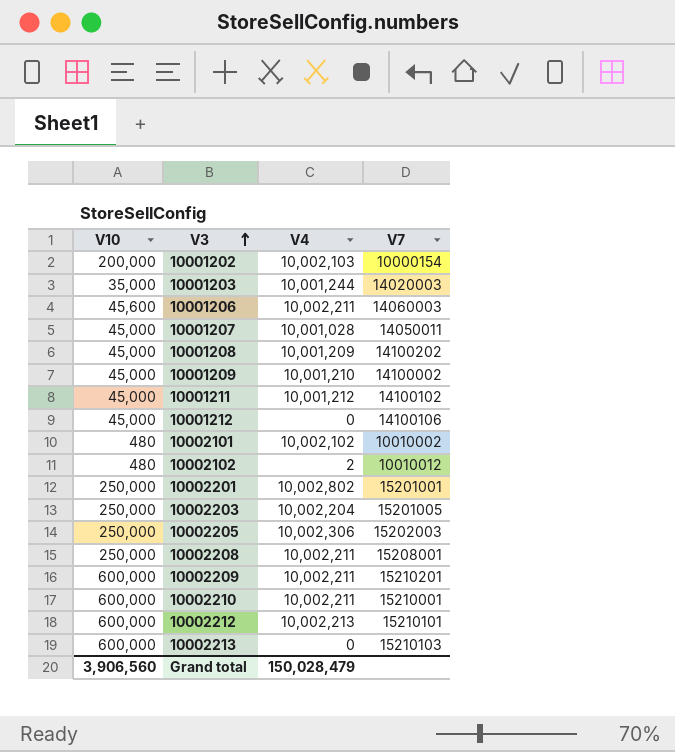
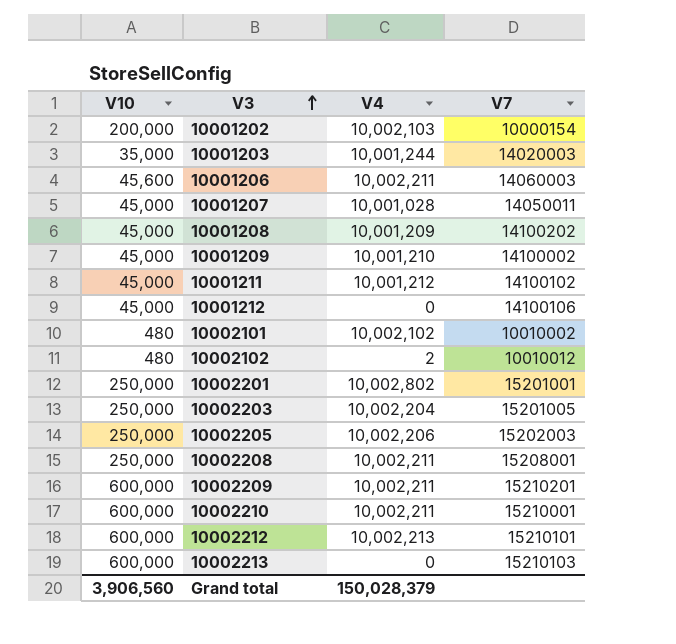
10002205 | V4: 10,002,306 -> 10,002,206
Grand total | V4: 150,028,479 -> 150,028,379

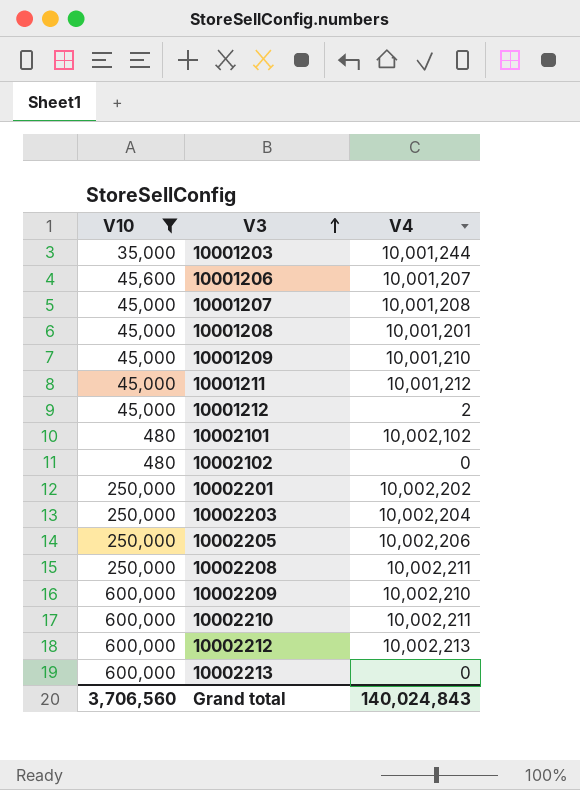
filter: none -> V10 != 200,000
column V7 | position: 4 -> none
10001206 | V4: 10,002,211 -> 10,001,207
10001207 | V4: 10,001,028 -> 10,001,208
10001208 | V4: 10,001,209 -> 10,001,201
10001212 | V4: 0 -> 2
10002102 | V4: 2 -> 0
10002201 | V4: 10,002,802 -> 10,002,202
10002209 | V4: 10,002,211 -> 10,002,210
Grand total | V10: 3,906,560 -> 3,706,560
Grand total | V4: 150,028,379 -> 140,024,843

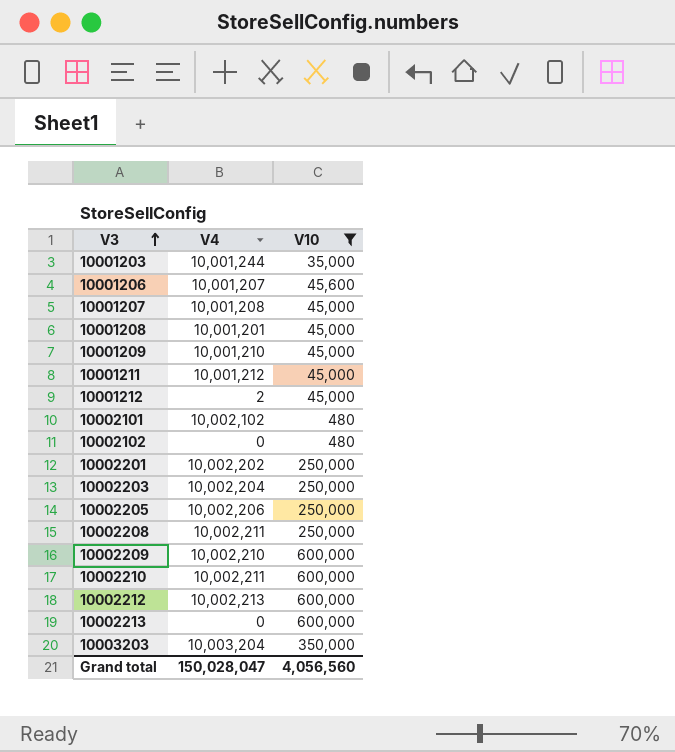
column V10 | position: 1 -> 3
row 10003203: none -> 10,003,204 | 350,000
Grand total | V4: 140,024,843 -> 150,028,047
Grand total | V10: 3,706,560 -> 4,056,560

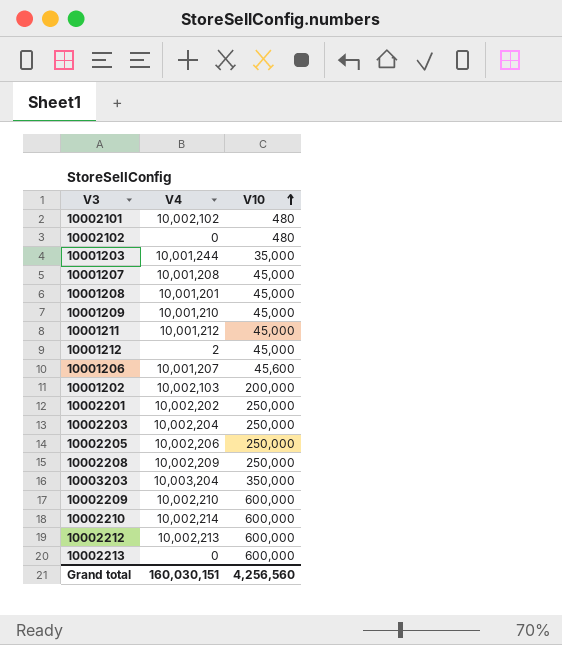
filter: V10 != 200,000 -> none
row order: V3 ascending -> V10 ascending
10002208 | V4: 10,002,211 -> 10,002,209
10002210 | V4: 10,002,211 -> 10,002,214
Grand total | V4: 150,028,047 -> 160,030,151
Grand total | V10: 4,056,560 -> 4,256,560

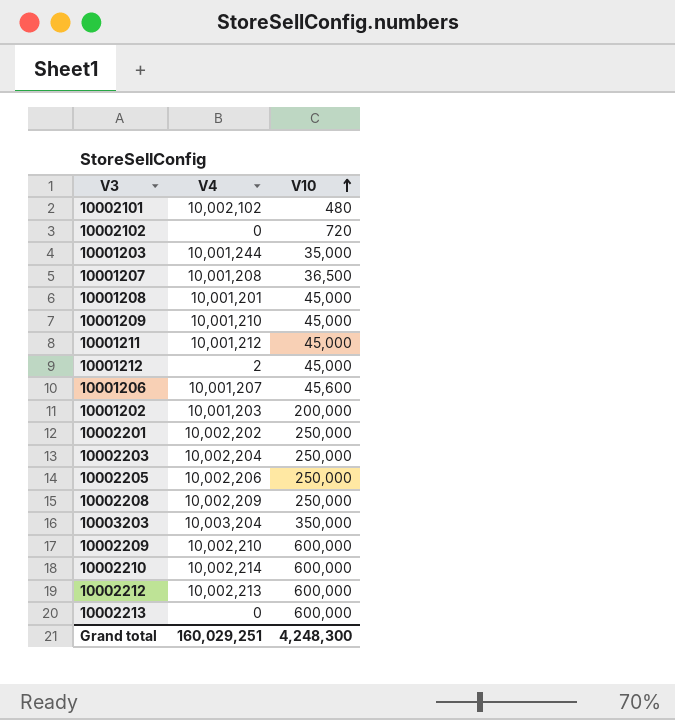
10002102 | V10: 480 -> 720
10001207 | V10: 45,000 -> 36,500
10001202 | V4: 10,002,103 -> 10,001,203
Grand total | V4: 160,030,151 -> 160,029,251
Grand total | V10: 4,256,560 -> 4,248,300

